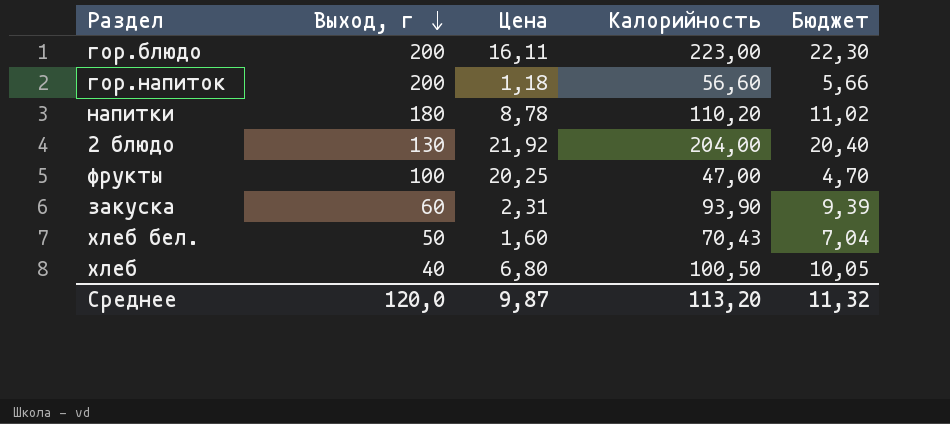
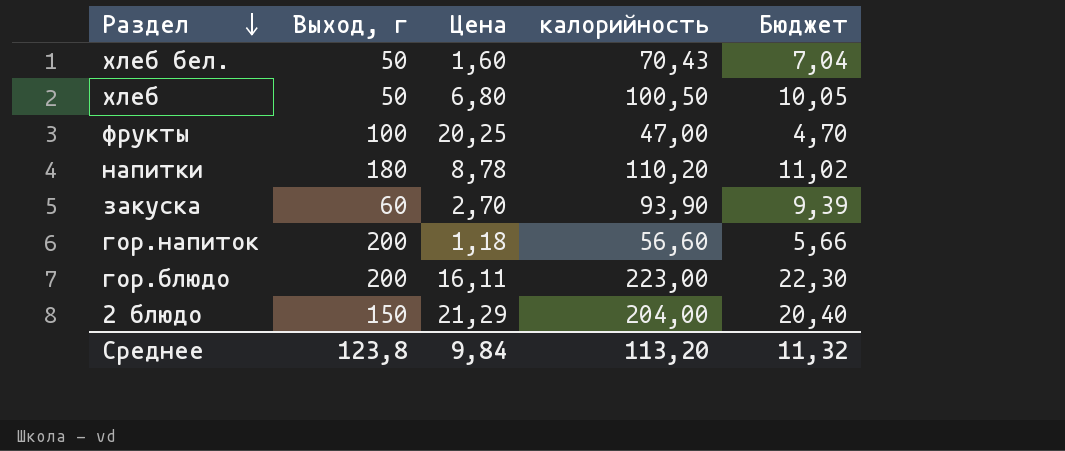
row order: Выход, г descending -> Раздел descending
column name: Калорийность -> калорийность
хлеб | Выход, г: 40 -> 50
закуска | Цена: 2,31 -> 2,70
2 блюдо | Выход, г: 130 -> 150
2 блюдо | Цена: 21,92 -> 21,29
Среднее | Выход, г: 120,0 -> 123,8
Среднее | Цена: 9,87 -> 9,84

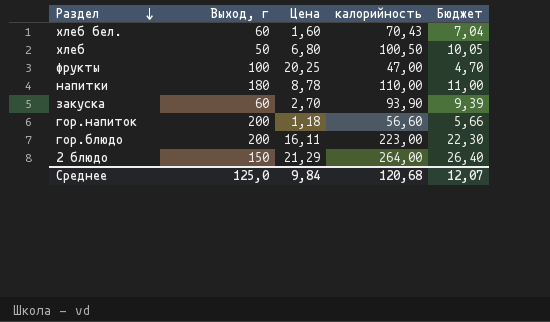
хлеб бел. | Выход, г: 50 -> 60
напитки | калорийность: 110,20 -> 110,00
напитки | Бюджет: 11,02 -> 11,00
2 блюдо | калорийность: 204,00 -> 264,00
2 блюдо | Бюджет: 20,40 -> 26,40
Среднее | Выход, г: 123,8 -> 125,0
Среднее | калорийность: 113,20 -> 120,68
Среднее | Бюджет: 11,32 -> 12,07

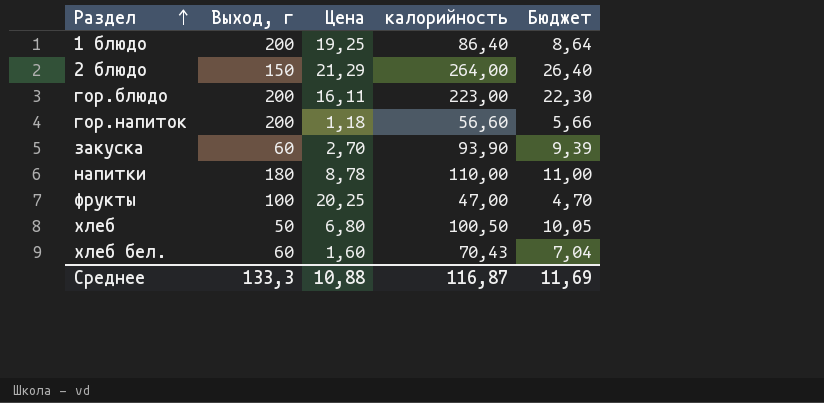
row order: Раздел descending -> Раздел ascending
row 1 блюдо: none -> 200 | 19,25 | 86,40 | 8,64
Среднее | Выход, г: 125,0 -> 133,3
Среднее | Цена: 9,84 -> 10,88
Среднее | калорийность: 120,68 -> 116,87
Среднее | Бюджет: 12,07 -> 11,69

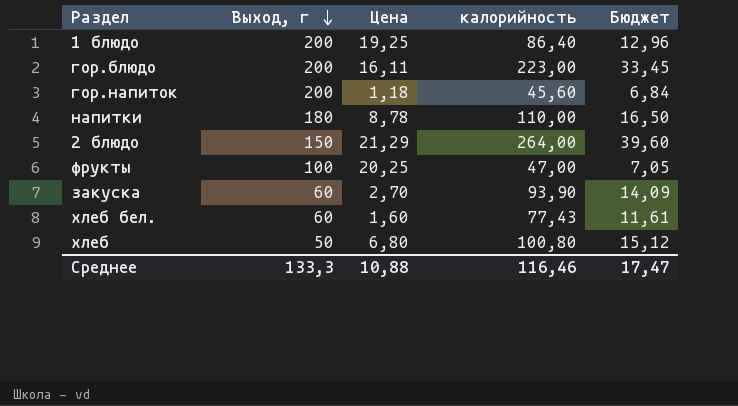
row order: Раздел ascending -> Выход, г descending
column Бюджет | formula: [калорийность] * 0,1 -> [калорийность] * 0,15
гор.напиток | калорийность: 56,60 -> 45,60
хлеб бел. | калорийность: 70,43 -> 77,43
хлеб | калорийность: 100,50 -> 100,80
Среднее | калорийность: 116,87 -> 116,46
Среднее | Бюджет: 11,69 -> 17,47

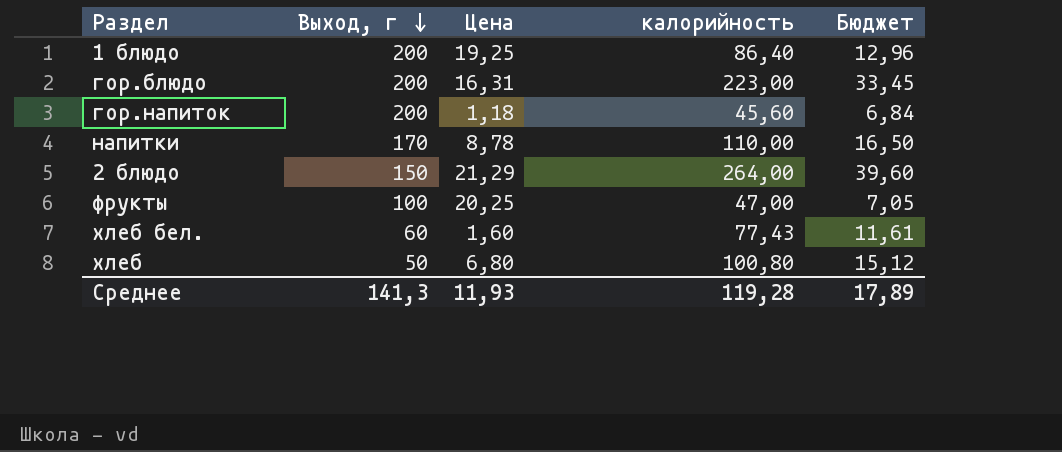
row закуска: 60 | 2,70 | 93,90 | 14,09 -> none
гор.блюдо | Цена: 16,11 -> 16,31
напитки | Выход, г: 180 -> 170
Среднее | Выход, г: 133,3 -> 141,3
Среднее | Цена: 10,88 -> 11,93
Среднее | калорийность: 116,46 -> 119,28
Среднее | Бюджет: 17,47 -> 17,89

